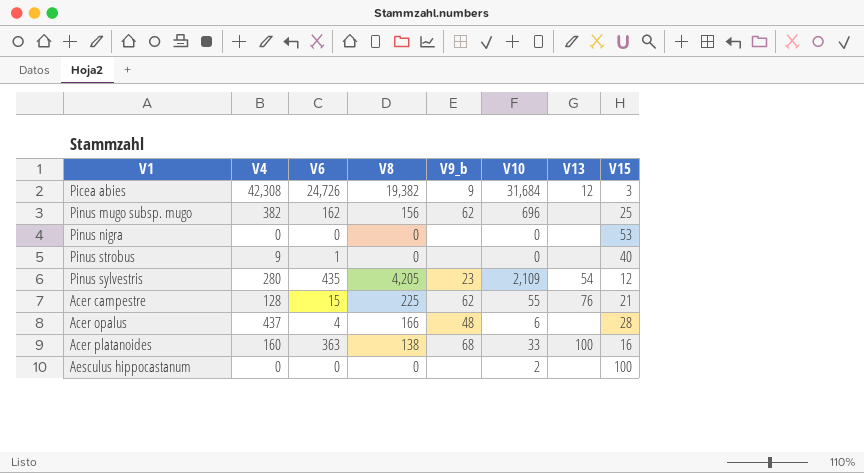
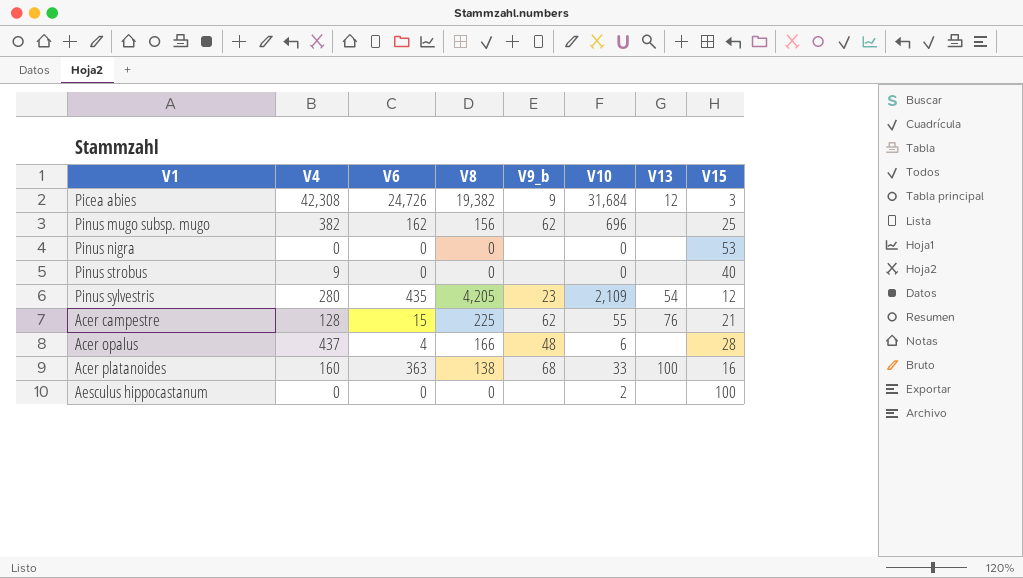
Pinus strobus | V6: 1 -> 0

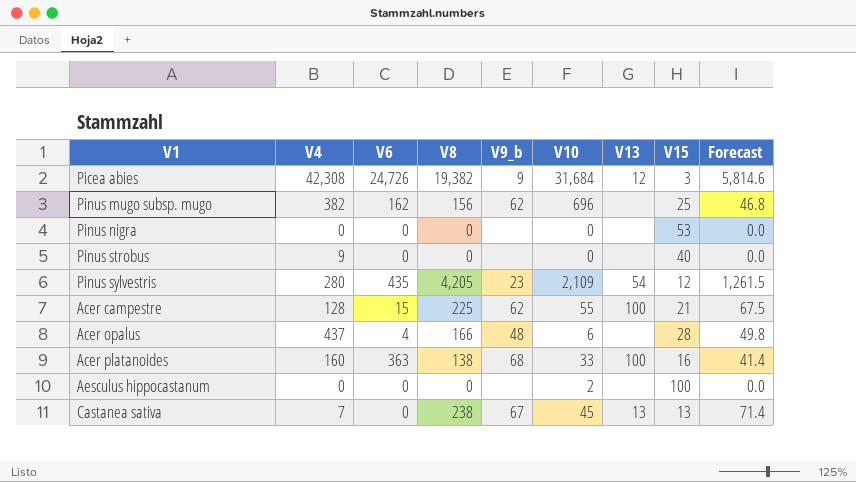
column Forecast | formula: none -> [V8] * 0.3
Acer campestre | V13: 76 -> 100
row Castanea sativa: none -> 7 | 0 | 238 | 67 | 45 | 13 | 13 | 71.4

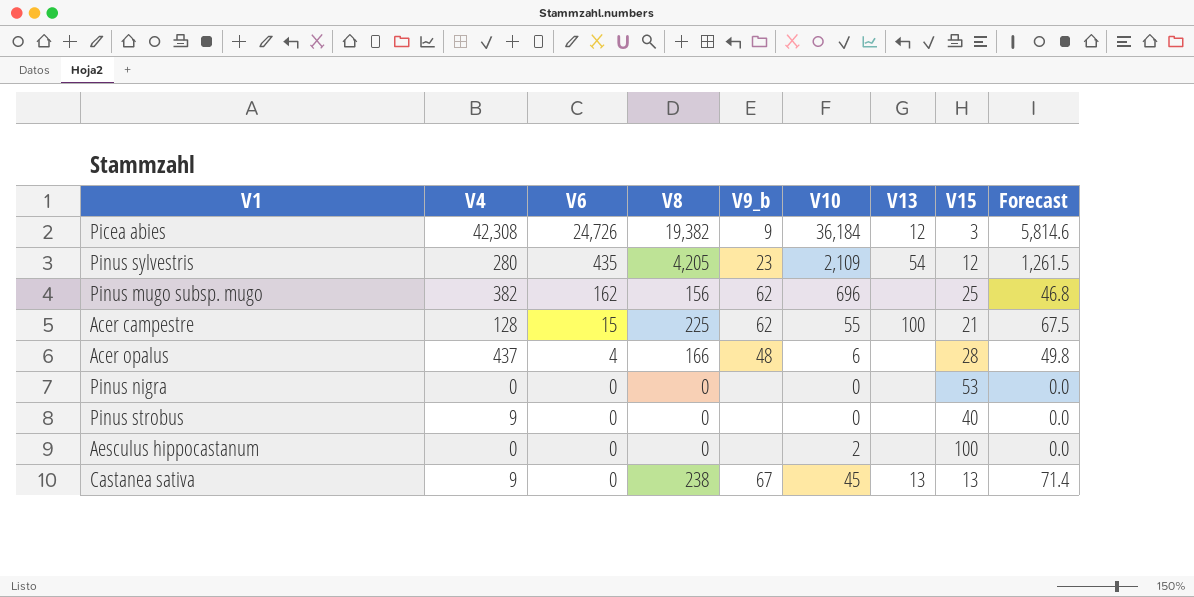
row order: none -> V6 descending
row Acer platanoides: 160 | 363 | 138 | 68 | 33 | 100 | 16 | 41.4 -> none
Picea abies | V10: 31,684 -> 36,184
Castanea sativa | V4: 7 -> 9

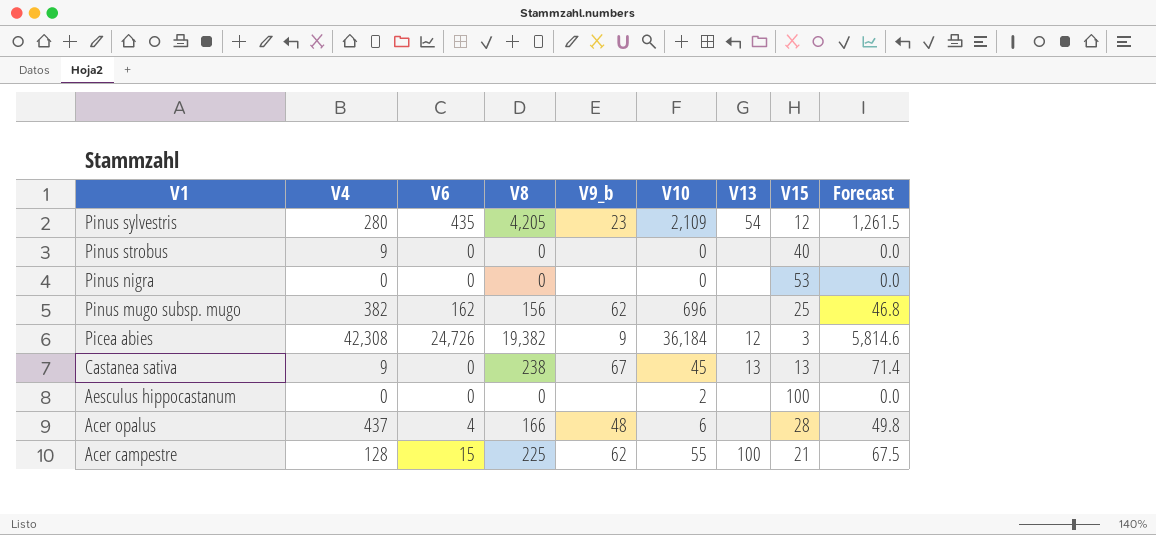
row order: V6 descending -> V1 descending

